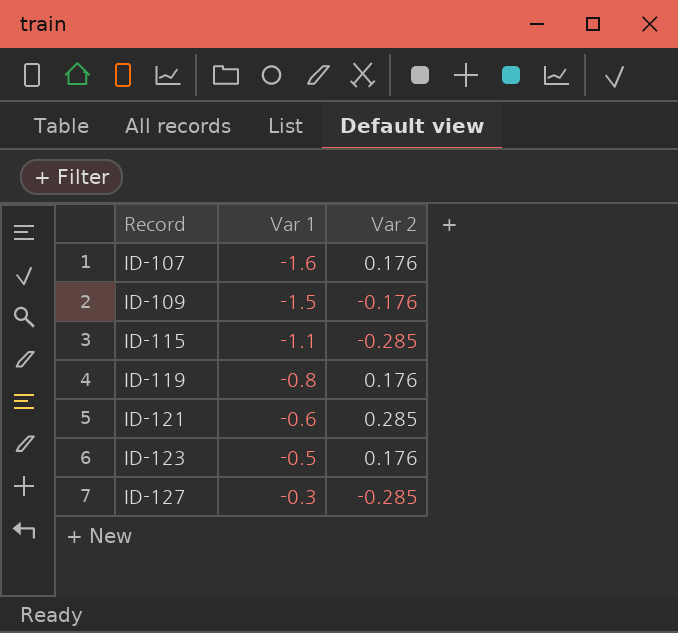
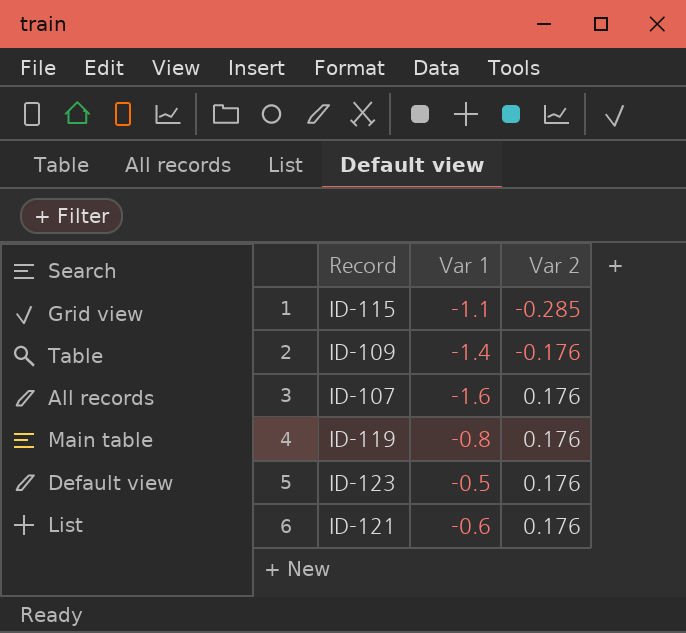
row order: Record ascending -> Var 2 ascending
row ID-127: -0.3 | -0.285 -> none
ID-109 | Var 1: -1.5 -> -1.4
ID-121 | Var 2: 0.285 -> 0.176

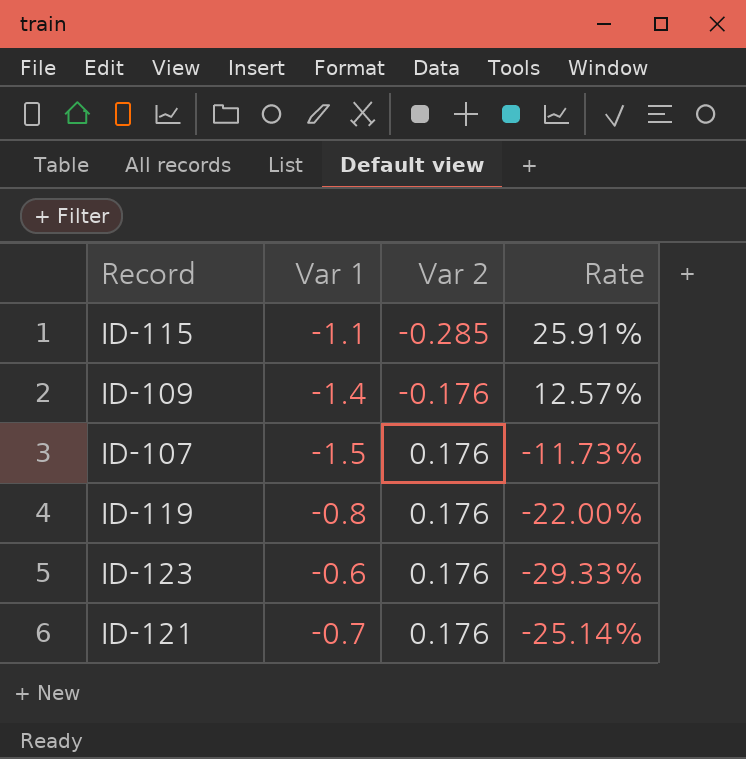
column Rate | formula: none -> [Var 2] / [Var 1]
ID-107 | Var 1: -1.6 -> -1.5
ID-123 | Var 1: -0.5 -> -0.6
ID-121 | Var 1: -0.6 -> -0.7

